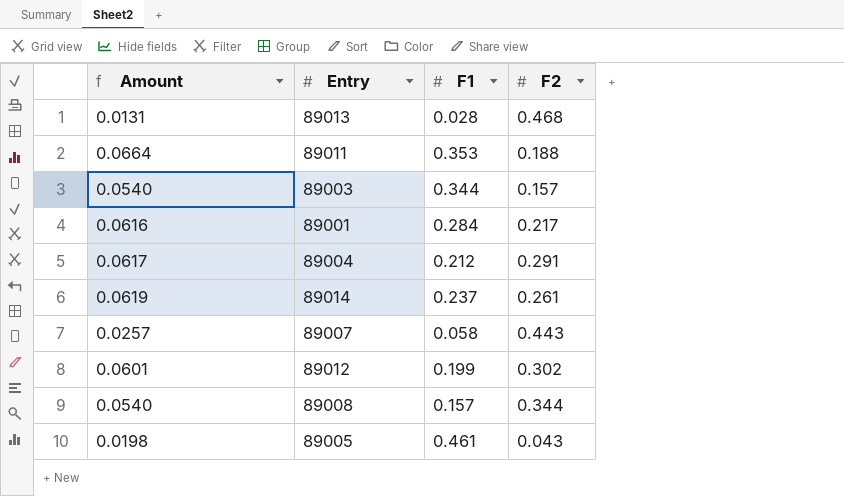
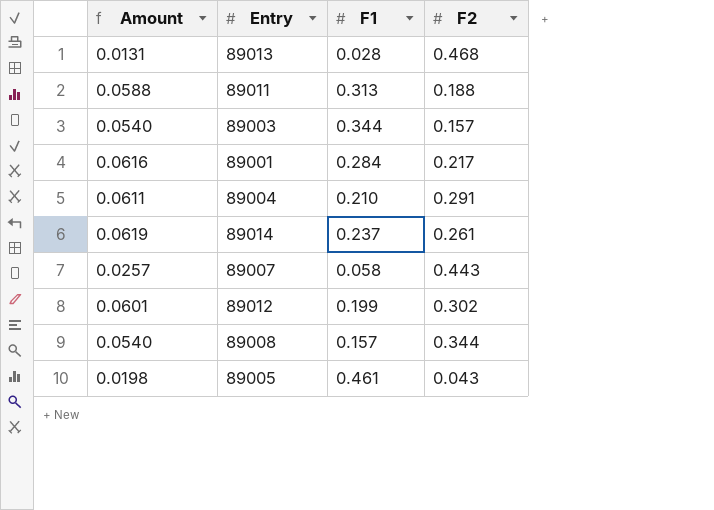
89011 | Amount: 0.0664 -> 0.0588
89011 | F1: 0.353 -> 0.313
89004 | Amount: 0.0617 -> 0.0611
89004 | F1: 0.212 -> 0.210

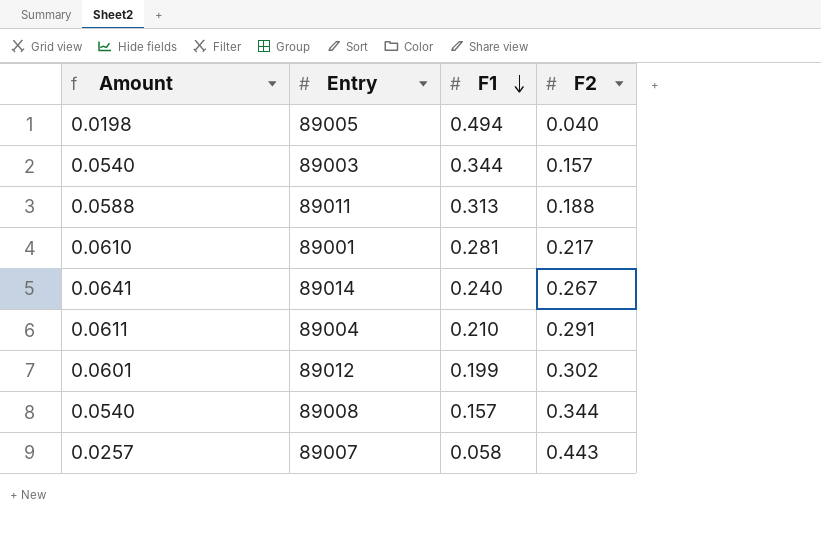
row order: none -> F1 descending
row 89013: 0.0131 | 0.028 | 0.468 -> none
89005 | F1: 0.461 -> 0.494
89005 | F2: 0.043 -> 0.040
89001 | Amount: 0.0616 -> 0.0610
89001 | F1: 0.284 -> 0.281
89014 | Amount: 0.0619 -> 0.0641
89014 | F1: 0.237 -> 0.240
89014 | F2: 0.261 -> 0.267

